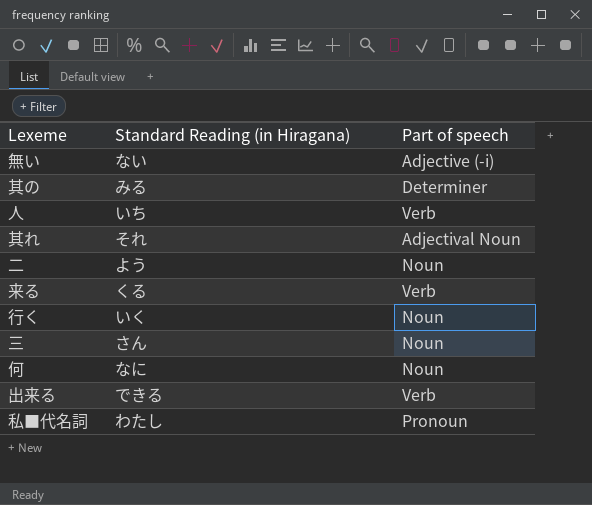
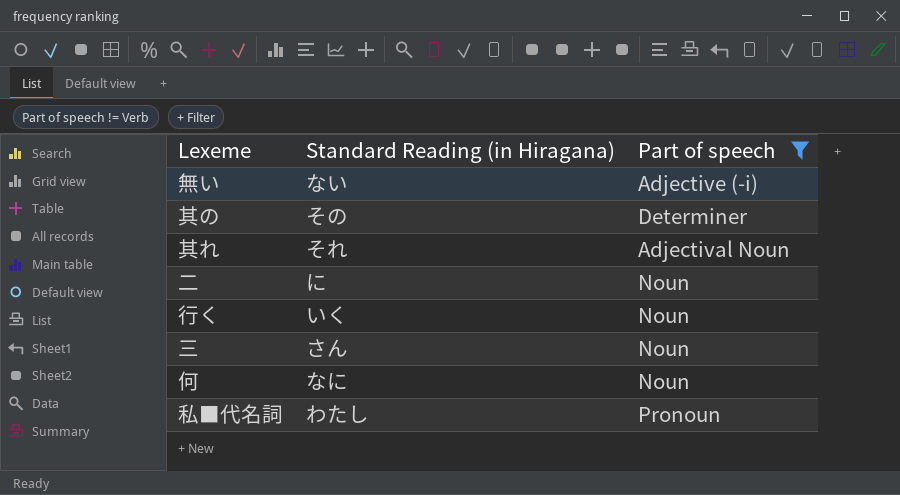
filter: none -> Part of speech != Verb
其の | Standard Reading (in Hiragana): みる -> その
二 | Standard Reading (in Hiragana): よう -> に

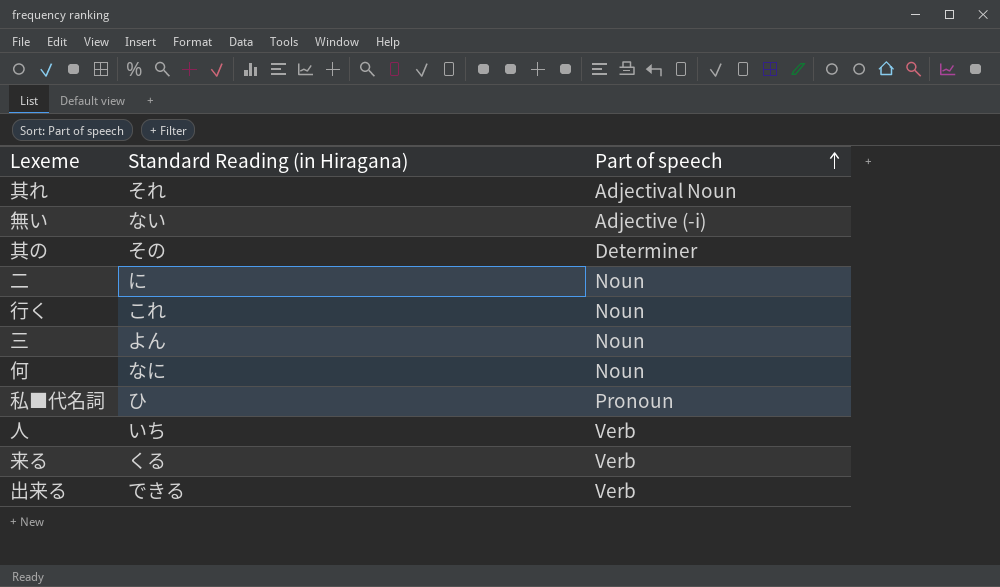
filter: Part of speech != Verb -> none
row order: none -> Part of speech ascending
行く | Standard Reading (in Hiragana): いく -> これ
三 | Standard Reading (in Hiragana): さん -> よん
私■代名詞 | Standard Reading (in Hiragana): わたし -> ひ

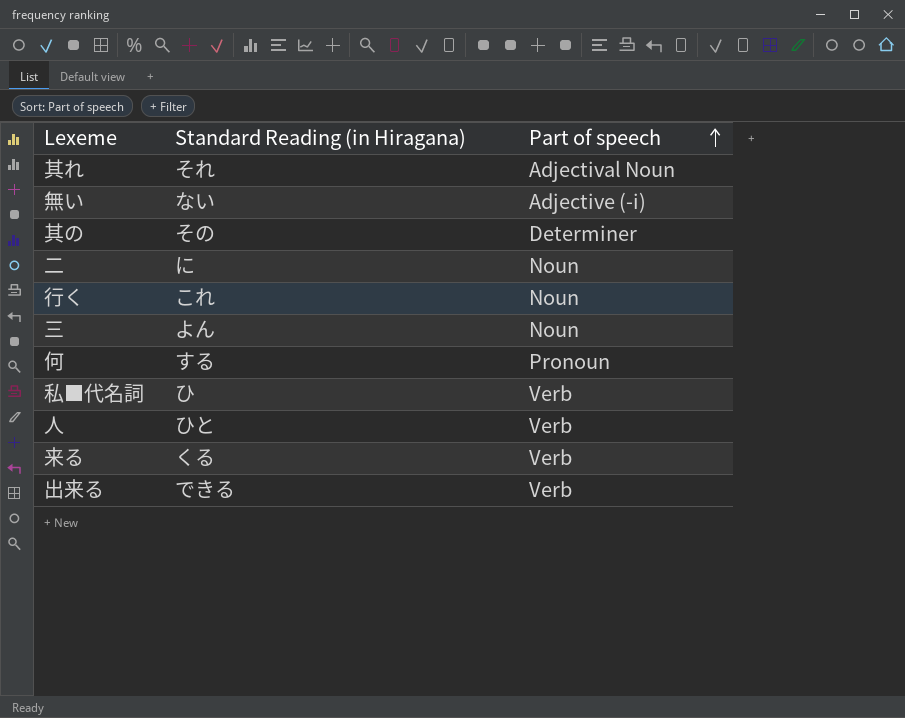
何 | Standard Reading (in Hiragana): なに -> する
何 | Part of speech: Noun -> Pronoun
私■代名詞 | Part of speech: Pronoun -> Verb
人 | Standard Reading (in Hiragana): いち -> ひと

